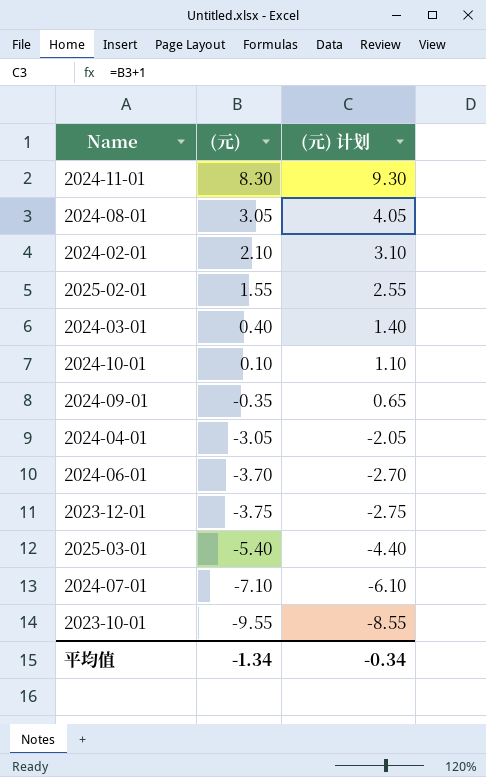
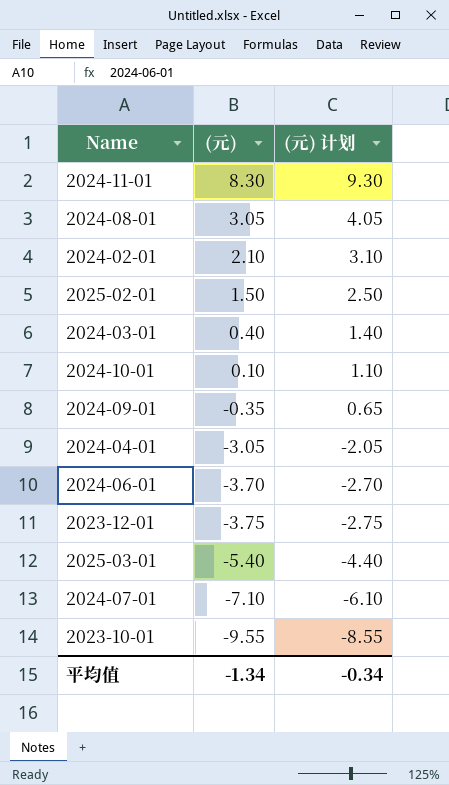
2025-02-01 | (元): 1.55 -> 1.50
2025-02-01 | (元) 计划: 2.55 -> 2.50

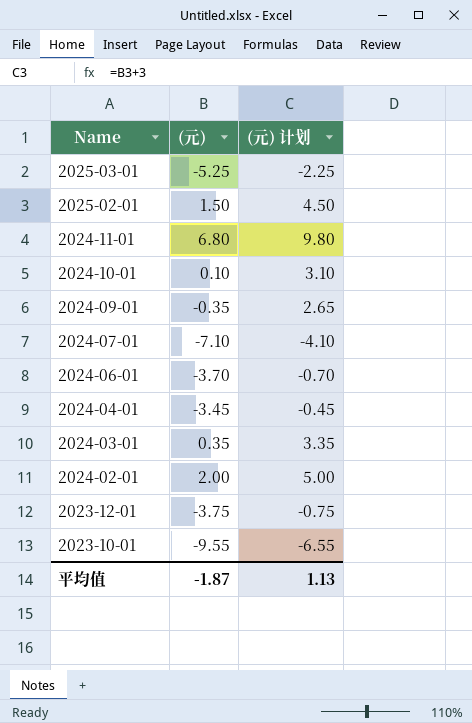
row order: (元) descending -> Name descending
column (元) 计划 | formula: [(元)] + 1 -> [(元)] + 3
row 2024-08-01: 3.05 | 4.05 -> none
2025-03-01 | (元): -5.40 -> -5.25
2024-11-01 | (元): 8.30 -> 6.80
2024-04-01 | (元): -3.05 -> -3.45
2024-03-01 | (元): 0.40 -> 0.35
2024-02-01 | (元): 2.10 -> 2.00
平均值 | (元): -1.34 -> -1.87
平均值 | (元) 计划: -0.34 -> 1.13

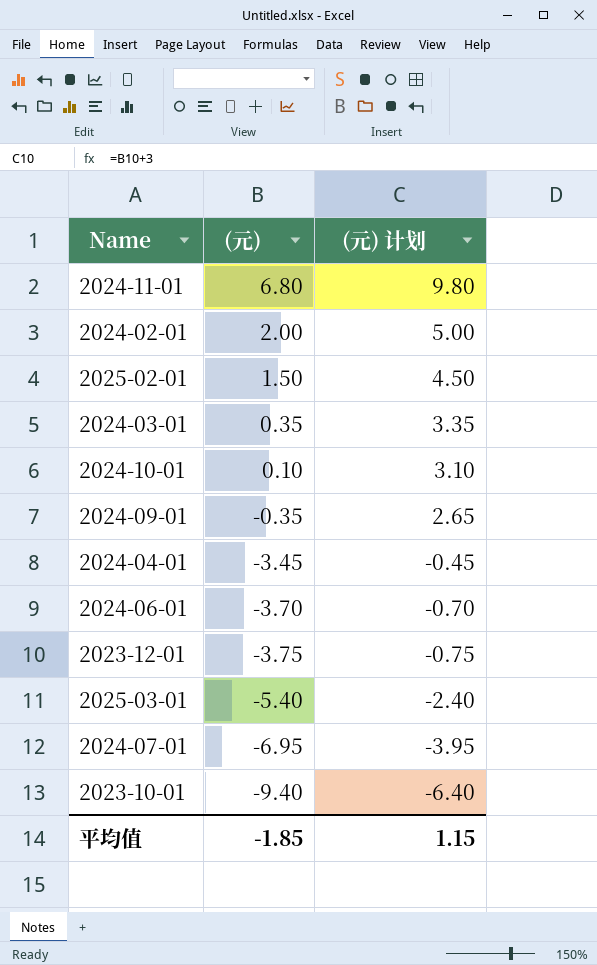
row order: Name descending -> (元) descending
2025-03-01 | (元): -5.25 -> -5.40
2025-03-01 | (元) 计划: -2.25 -> -2.40
2024-07-01 | (元): -7.10 -> -6.95
2024-07-01 | (元) 计划: -4.10 -> -3.95
2023-10-01 | (元): -9.55 -> -9.40
2023-10-01 | (元) 计划: -6.55 -> -6.40
平均值 | (元): -1.87 -> -1.85
平均值 | (元) 计划: 1.13 -> 1.15

